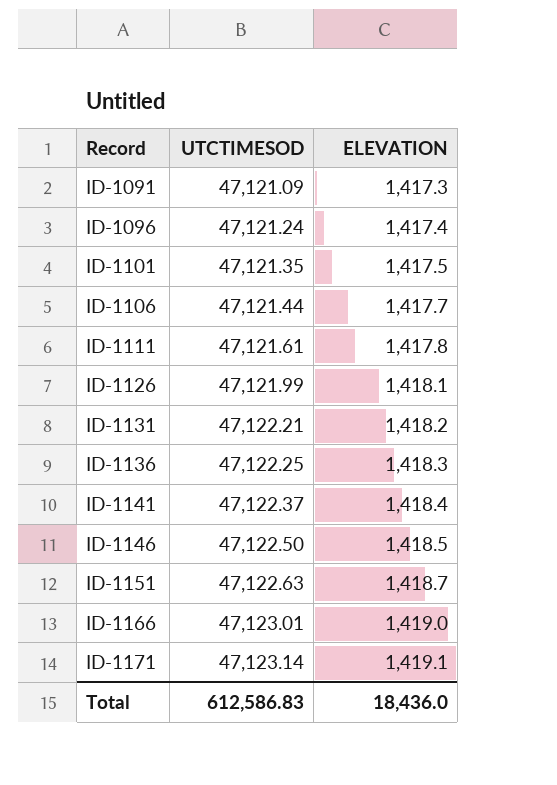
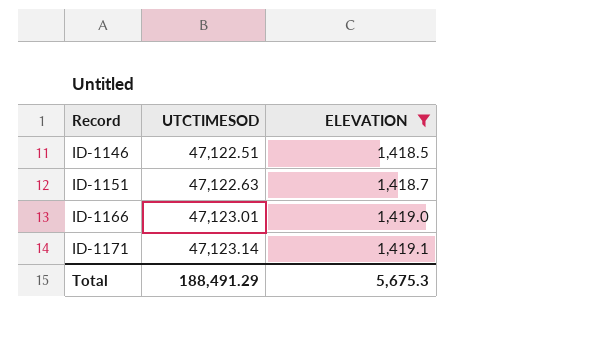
filter: none -> ELEVATION >= 1,418.5
ID-1146 | UTCTIMESOD: 47,122.50 -> 47,122.51
Total | UTCTIMESOD: 612,586.83 -> 188,491.29
Total | ELEVATION: 18,436.0 -> 5,675.3

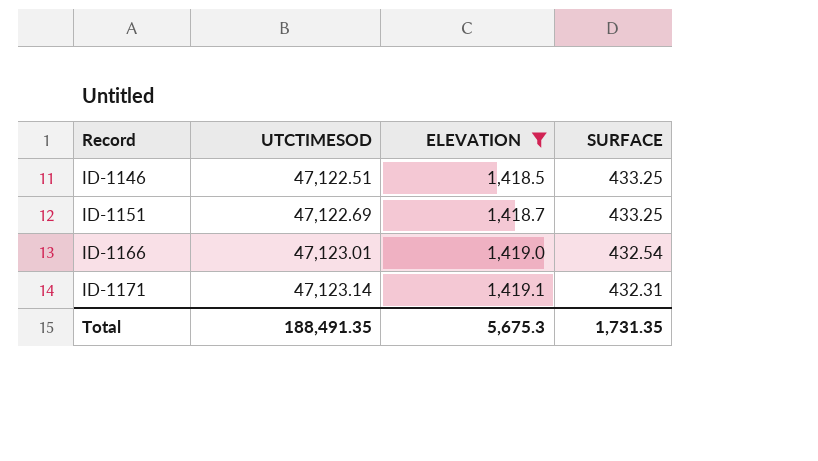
column SURFACE | position: none -> 4
ID-1151 | UTCTIMESOD: 47,122.63 -> 47,122.69
Total | UTCTIMESOD: 188,491.29 -> 188,491.35

